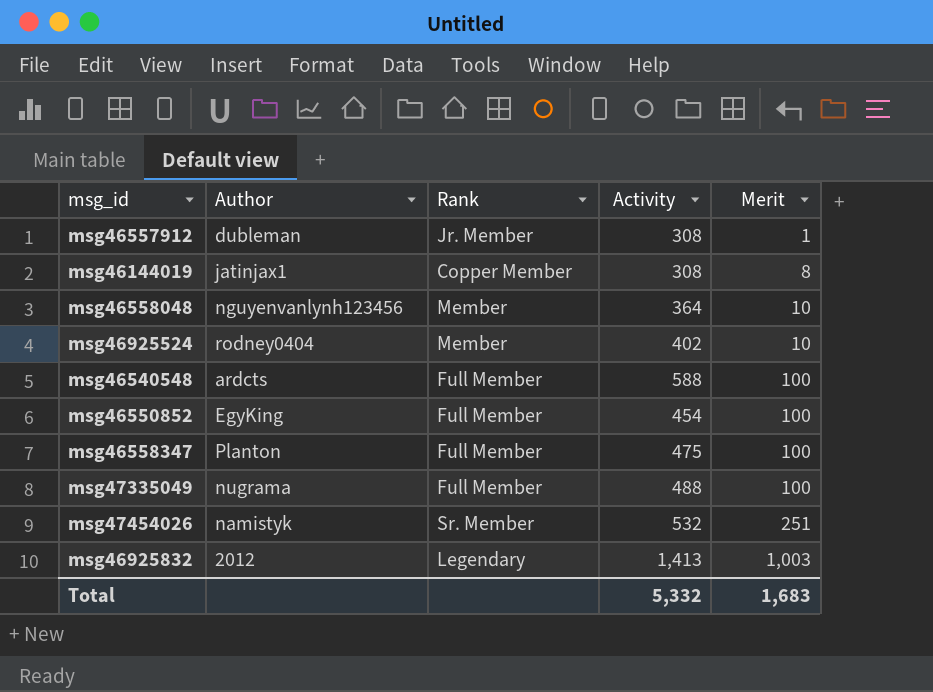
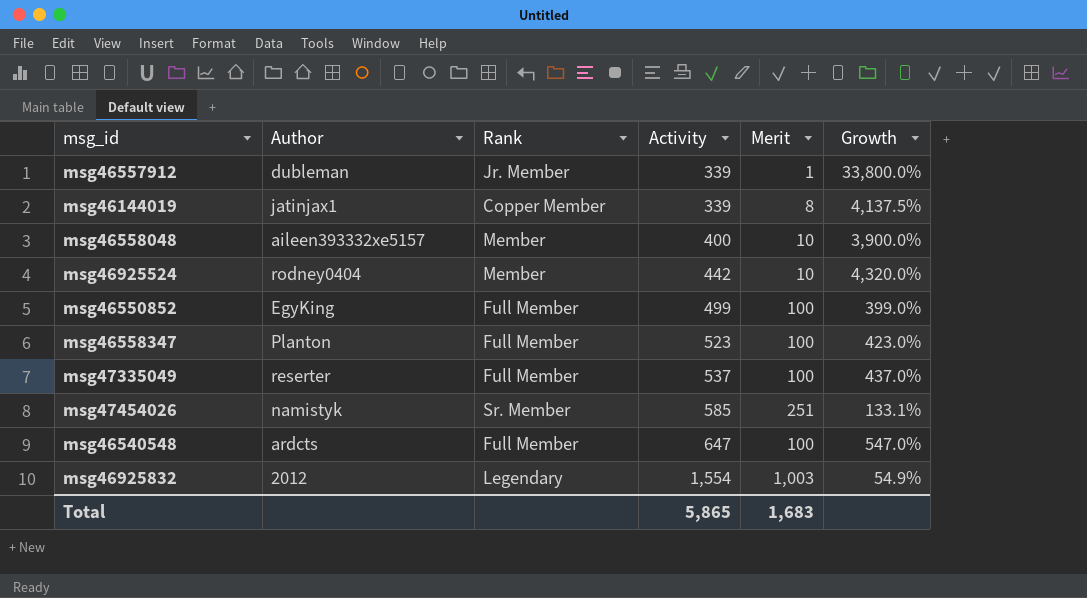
row order: Merit ascending -> Activity ascending
column Growth | formula: none -> ([Activity] - [Merit]) / [Merit]
msg46557912 | Activity: 308 -> 339
msg46144019 | Activity: 308 -> 339
msg46558048 | Author: nguyenvanlynh123456 -> aileen393332xe5157
msg46558048 | Activity: 364 -> 400
msg46925524 | Activity: 402 -> 442
msg46550852 | Activity: 454 -> 499
msg46558347 | Activity: 475 -> 523
msg47335049 | Author: nugrama -> reserter
msg47335049 | Activity: 488 -> 537
msg47454026 | Activity: 532 -> 585
msg46540548 | Activity: 588 -> 647
msg46925832 | Activity: 1,413 -> 1,554
Total | Activity: 5,332 -> 5,865

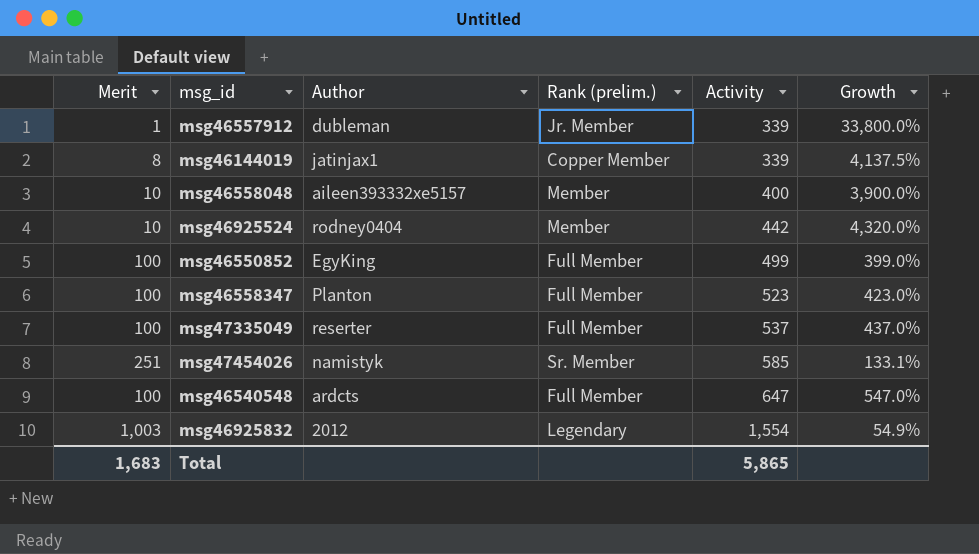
column Merit | position: 5 -> 1
column name: Rank -> Rank (prelim.)

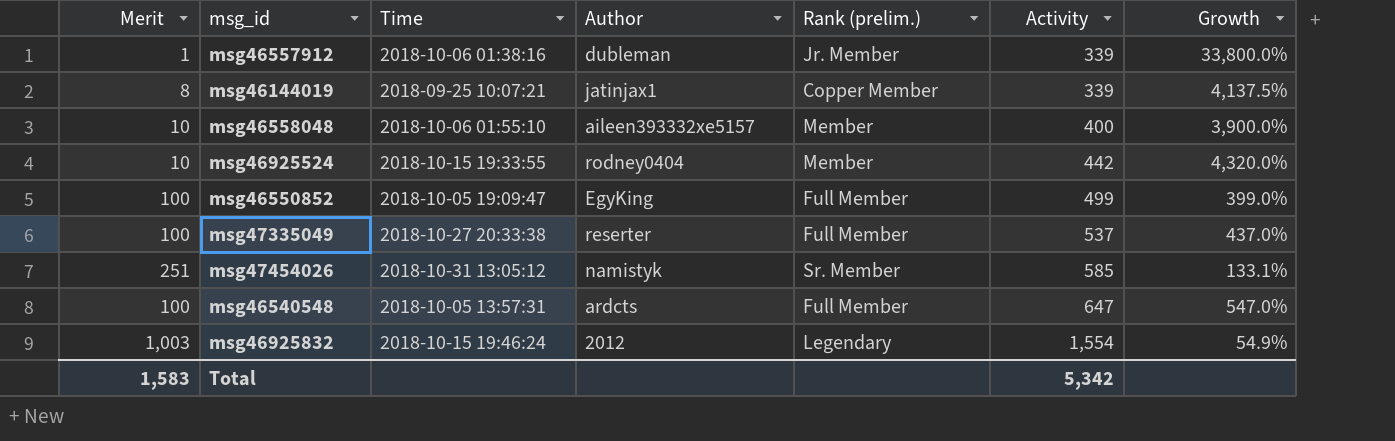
column Time | position: none -> 3
row msg46558347: 100 | Planton | Full Member | 523 | 423.0% -> none
Total | Merit: 1,683 -> 1,583
Total | Activity: 5,865 -> 5,342

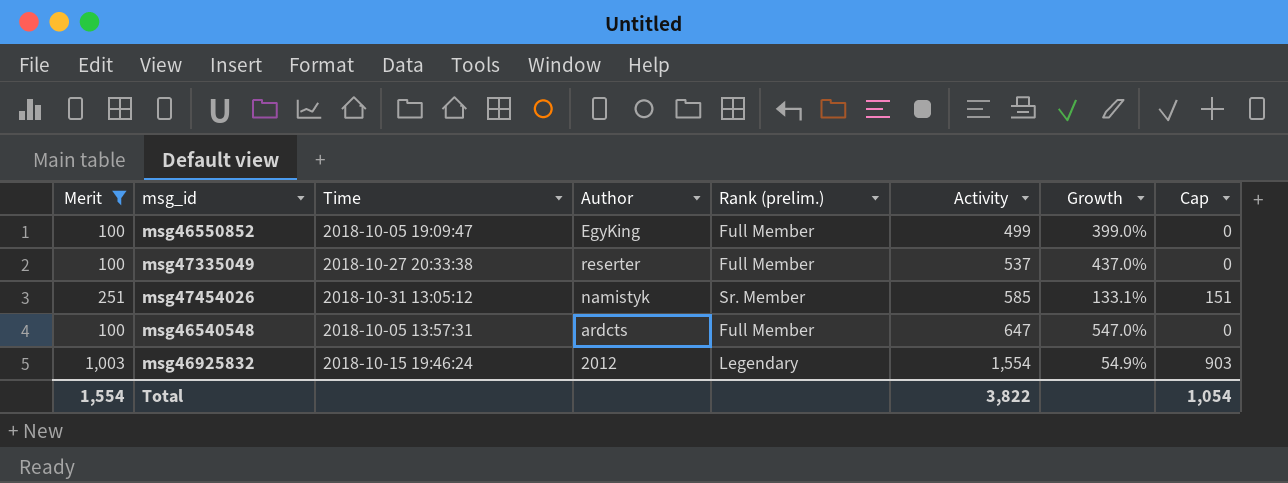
filter: none -> Merit >= 100
column Cap | formula: none -> [Merit] - 100
Total | Merit: 1,583 -> 1,554
Total | Activity: 5,342 -> 3,822

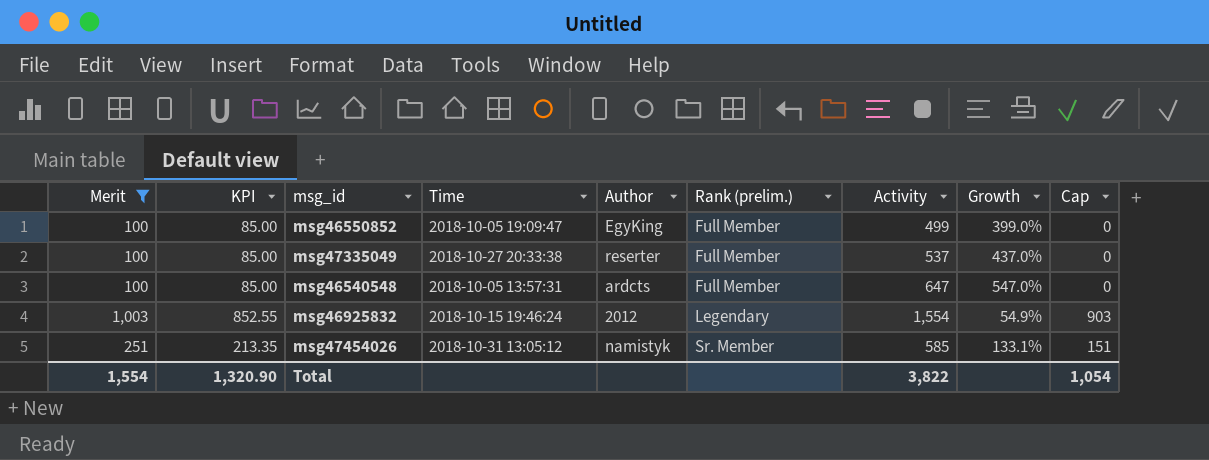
row order: Activity ascending -> Rank (prelim.) ascending
column KPI | formula: none -> [Merit] * 0.85

